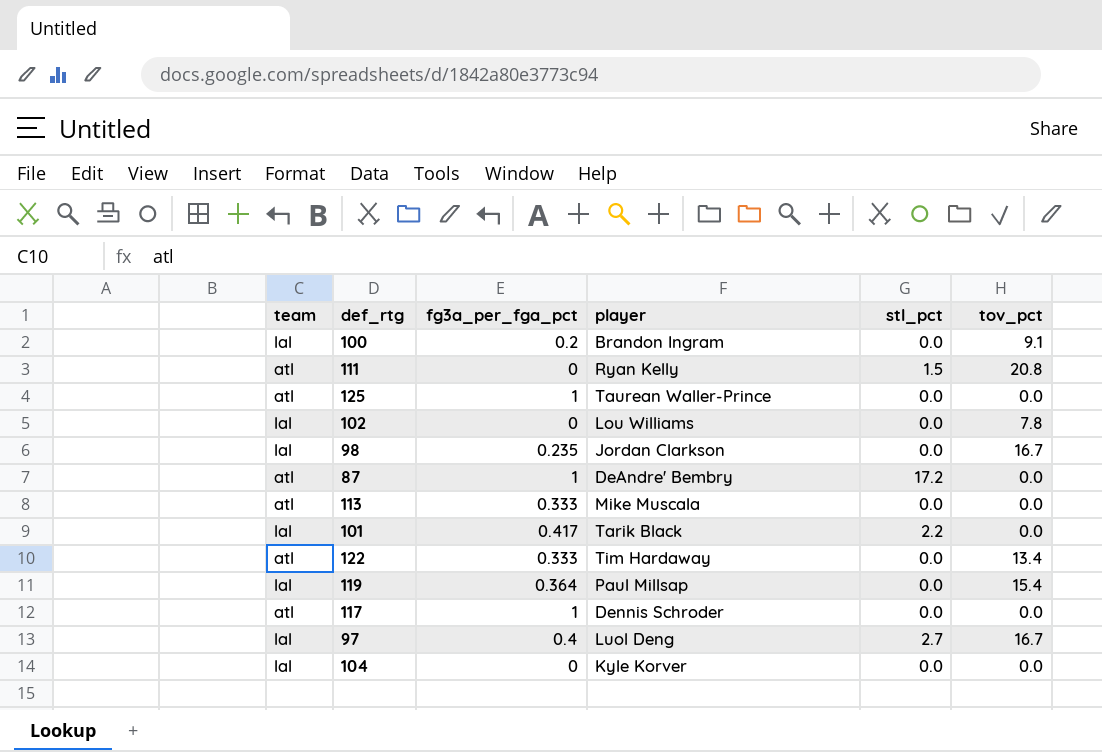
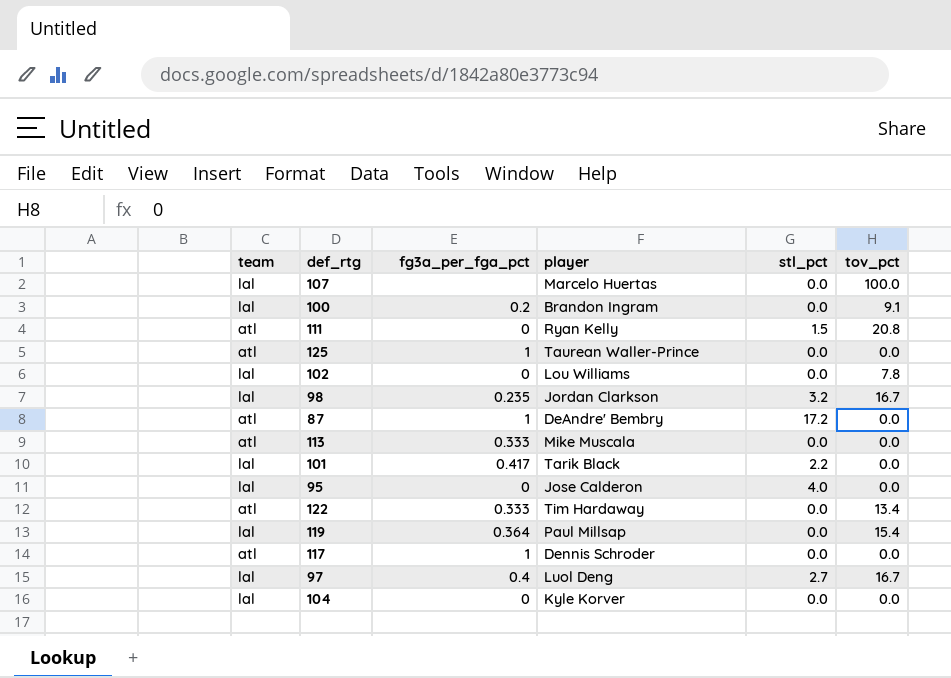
row 107: none -> lal | none | Marcelo Huertas | 0.0 | 100.0
98 | stl_pct: 0.0 -> 3.2
row 95: none -> lal | 0 | Jose Calderon | 4.0 | 0.0

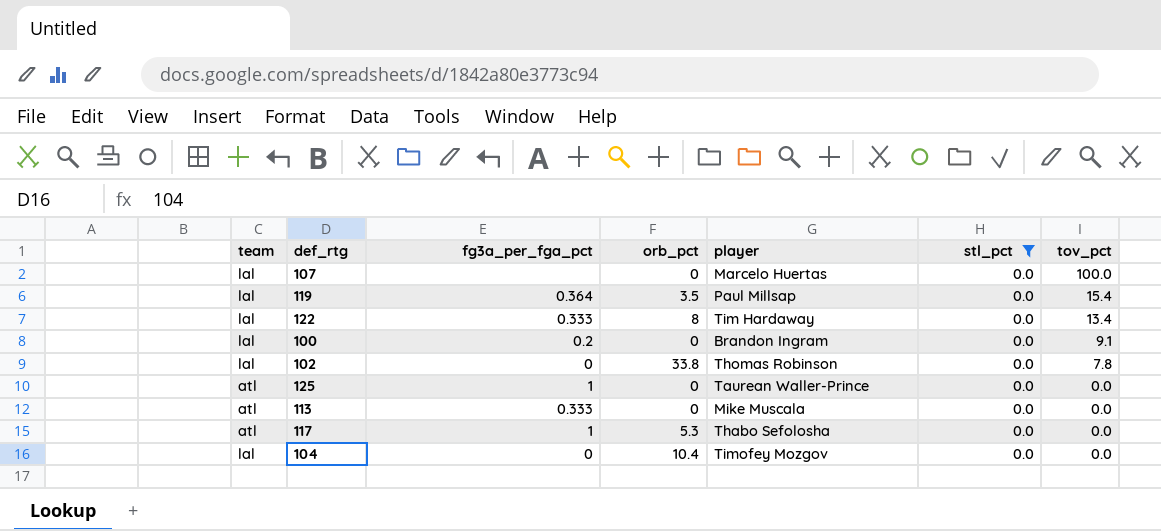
filter: none -> stl_pct = 0.0
row order: none -> tov_pct descending
column orb_pct | position: none -> 4
122 | team: atl -> lal
102 | player: Lou Williams -> Thomas Robinson
117 | player: Dennis Schroder -> Thabo Sefolosha
104 | player: Kyle Korver -> Timofey Mozgov

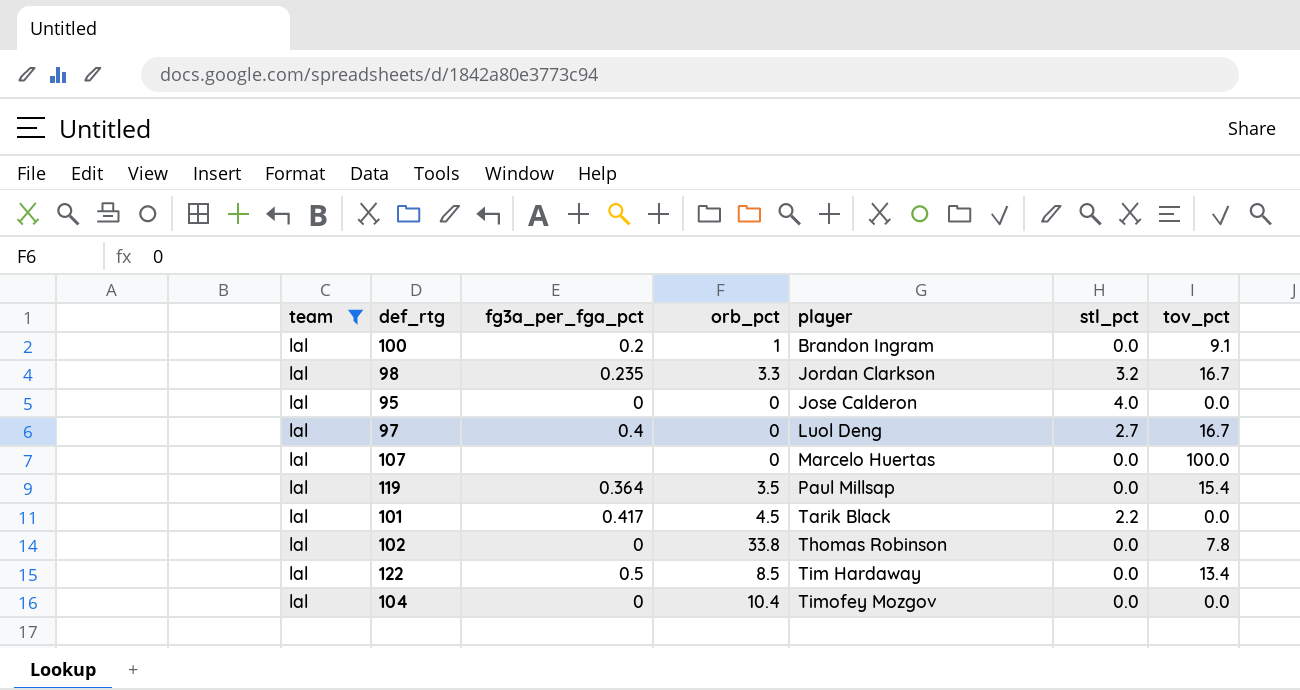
filter: stl_pct = 0.0 -> team = lal
row order: tov_pct descending -> player ascending
100 | orb_pct: 0 -> 1
122 | fg3a_per_fga_pct: 0.333 -> 0.5
122 | orb_pct: 8 -> 8.5

